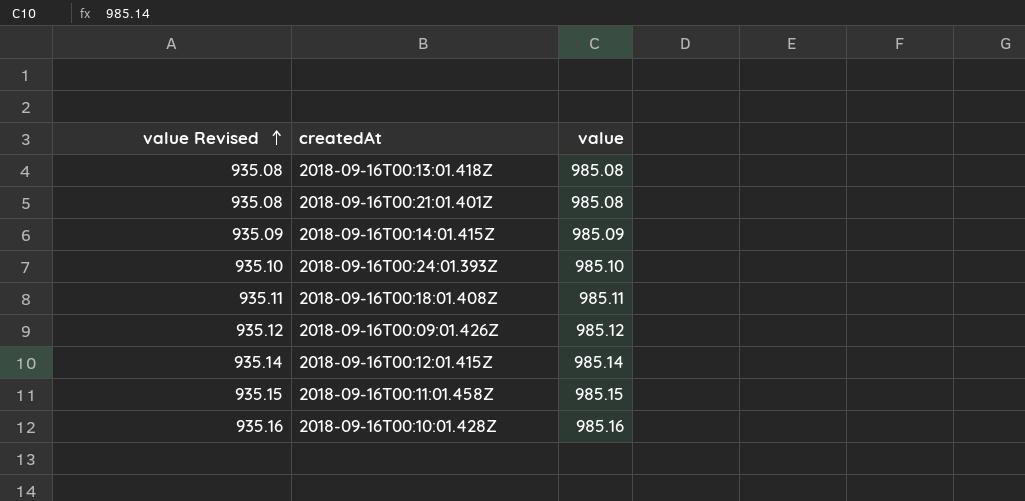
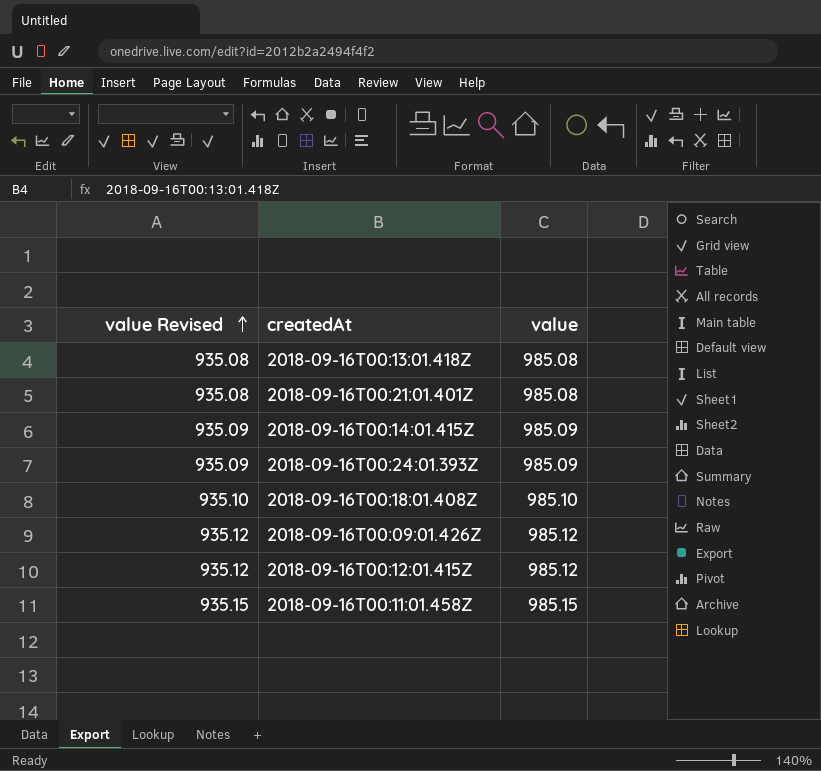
row 2018-09-16T00:10:01.428Z: 935.16 | 985.16 -> none
2018-09-16T00:24:01.393Z | value Revised: 935.10 -> 935.09
2018-09-16T00:24:01.393Z | value: 985.10 -> 985.09
2018-09-16T00:18:01.408Z | value Revised: 935.11 -> 935.10
2018-09-16T00:18:01.408Z | value: 985.11 -> 985.10
2018-09-16T00:12:01.415Z | value Revised: 935.14 -> 935.12
2018-09-16T00:12:01.415Z | value: 985.14 -> 985.12

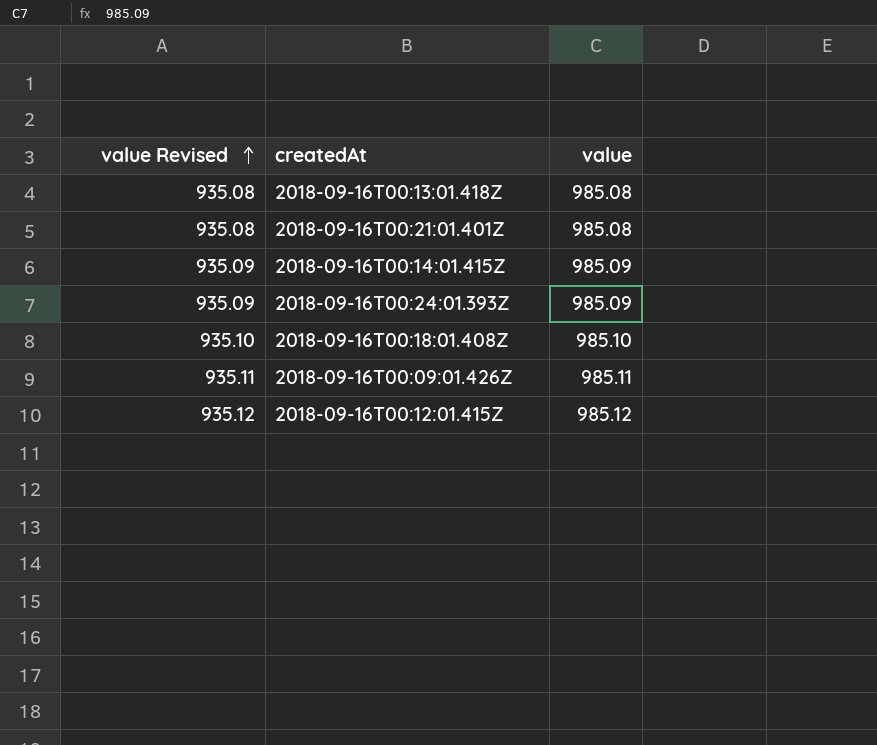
row 2018-09-16T00:11:01.458Z: 935.15 | 985.15 -> none
2018-09-16T00:09:01.426Z | value Revised: 935.12 -> 935.11
2018-09-16T00:09:01.426Z | value: 985.12 -> 985.11

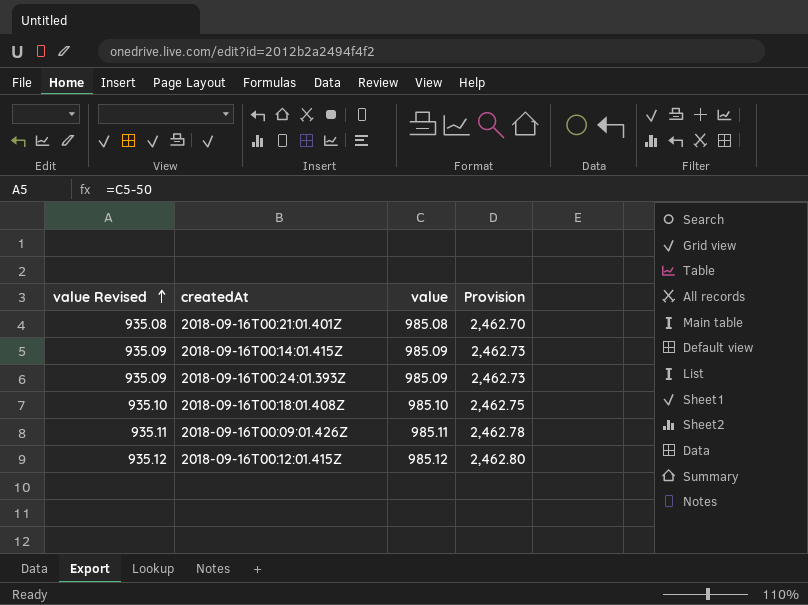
column Provision | formula: none -> [value] * 2.5
row 2018-09-16T00:13:01.418Z: 935.08 | 985.08 -> none

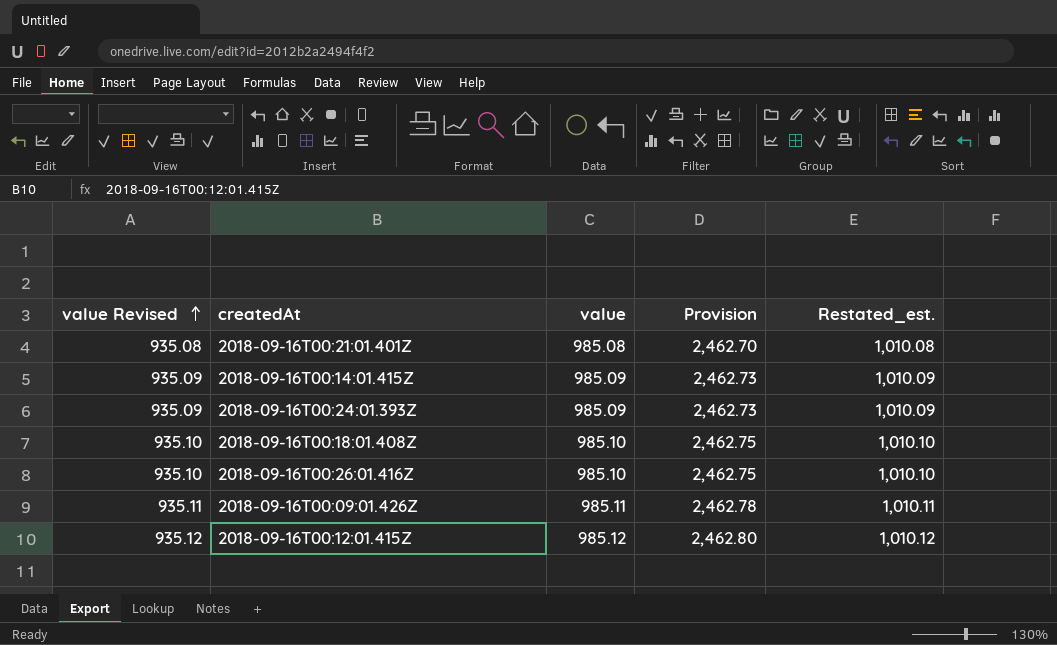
column Restated_est. | formula: none -> [value] + 25
row 2018-09-16T00:26:01.416Z: none -> 935.10 | 985.10 | 2,462.75 | 1,010.10

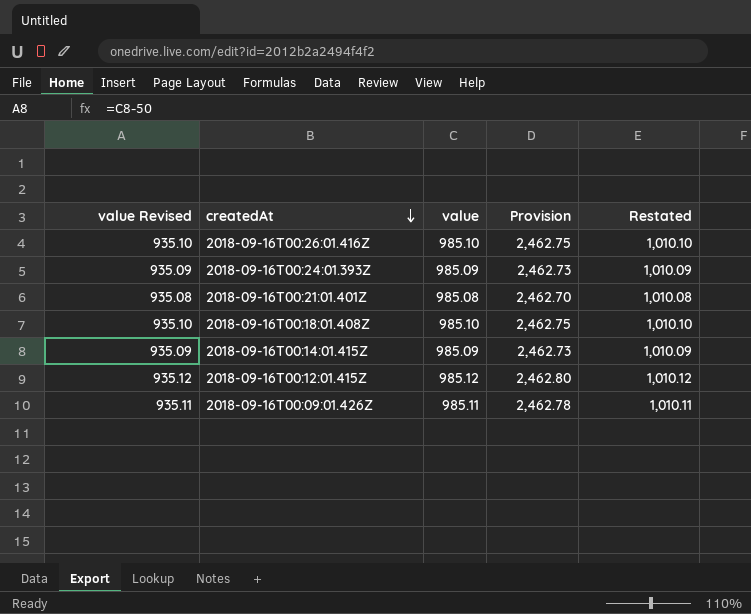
row order: value Revised ascending -> createdAt descending
column name: Restated_est. -> Restated

